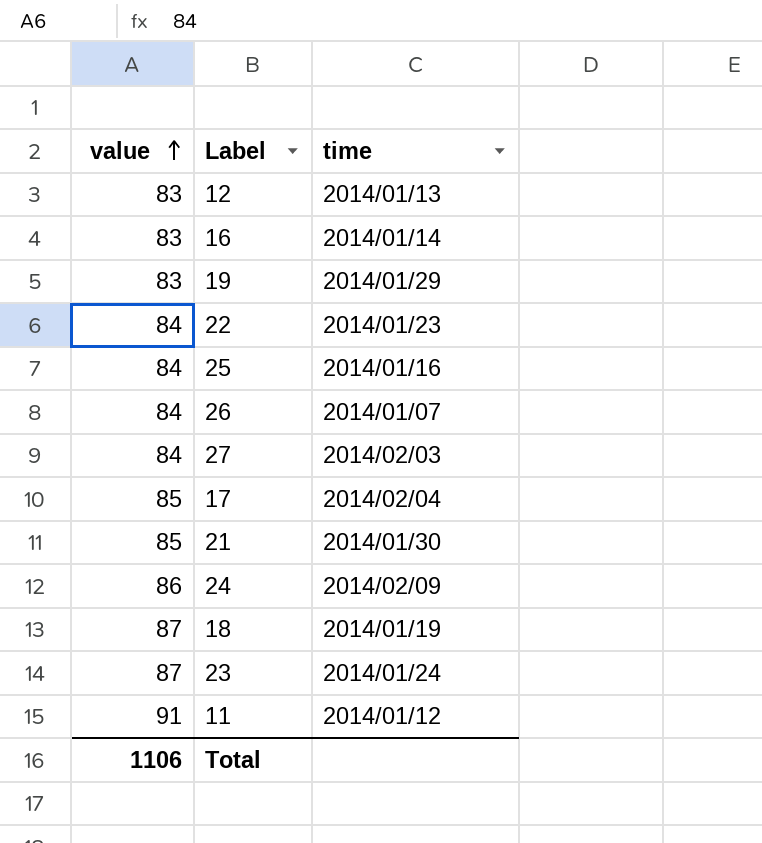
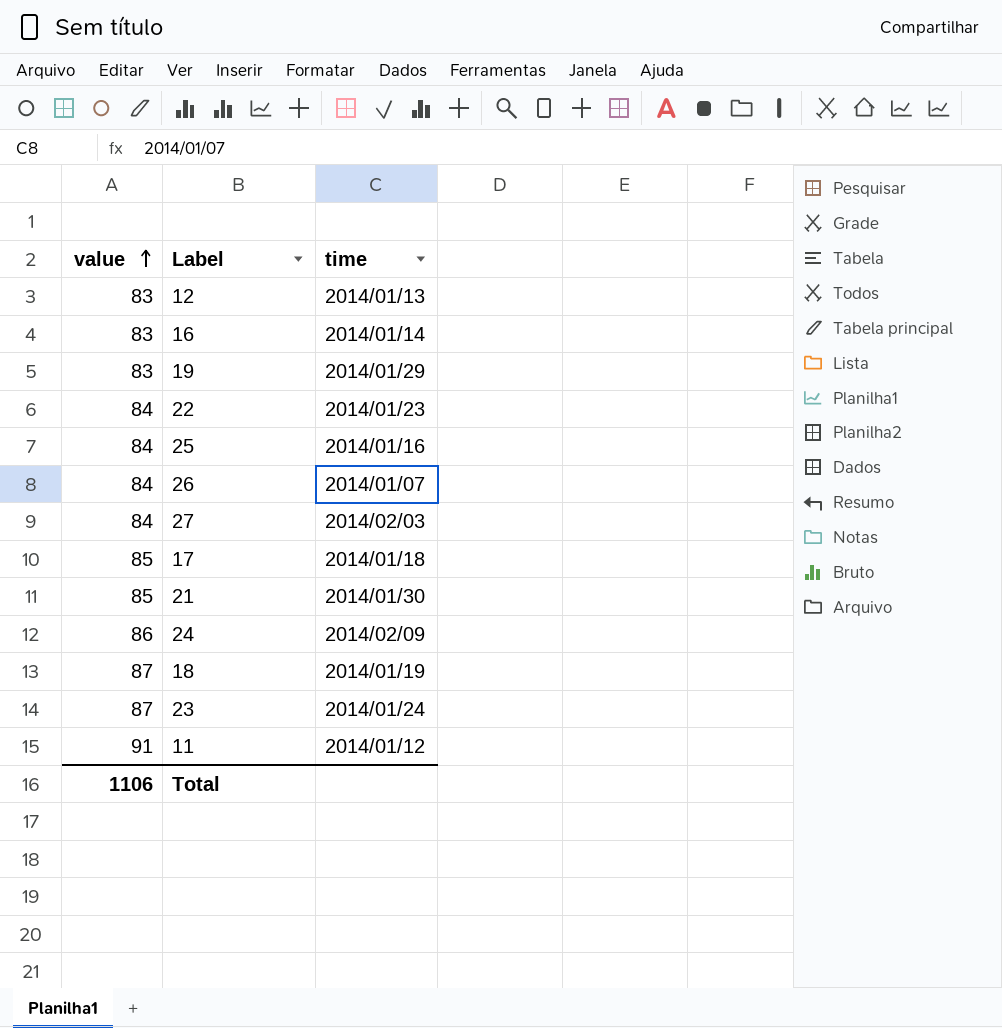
17 | time: 2014/02/04 -> 2014/01/18

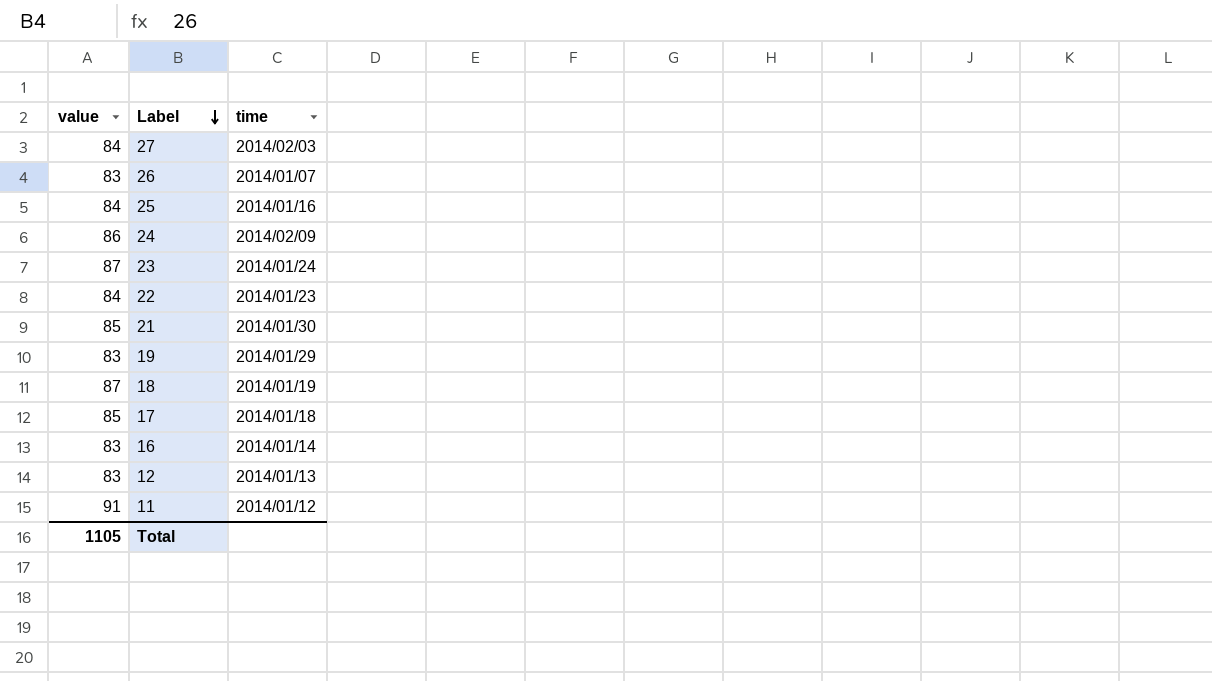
row order: value ascending -> Label descending
26 | value: 84 -> 83
Total | value: 1106 -> 1105

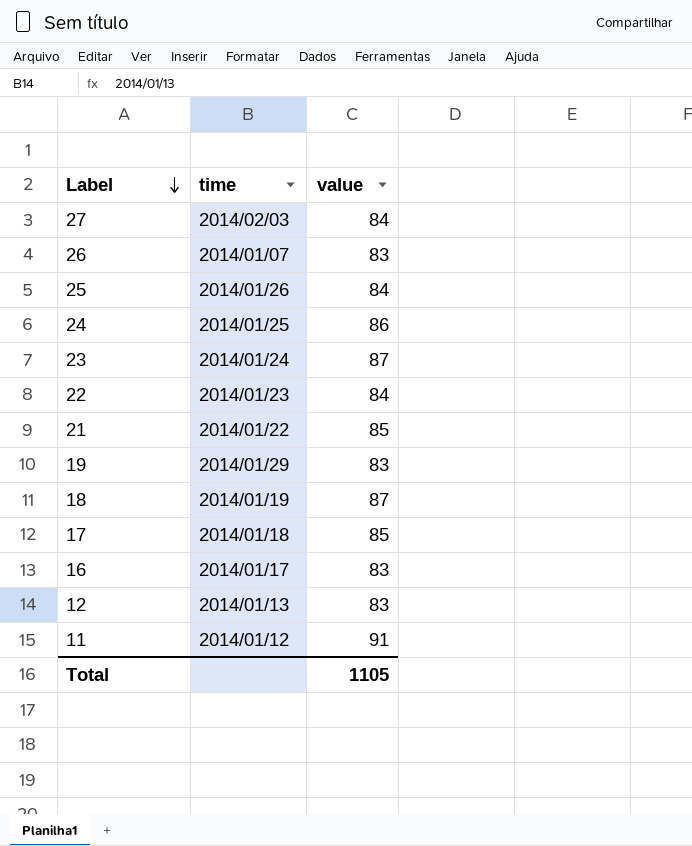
column value | position: 1 -> 3
25 | time: 2014/01/16 -> 2014/01/26
24 | time: 2014/02/09 -> 2014/01/25
21 | time: 2014/01/30 -> 2014/01/22
16 | time: 2014/01/14 -> 2014/01/17

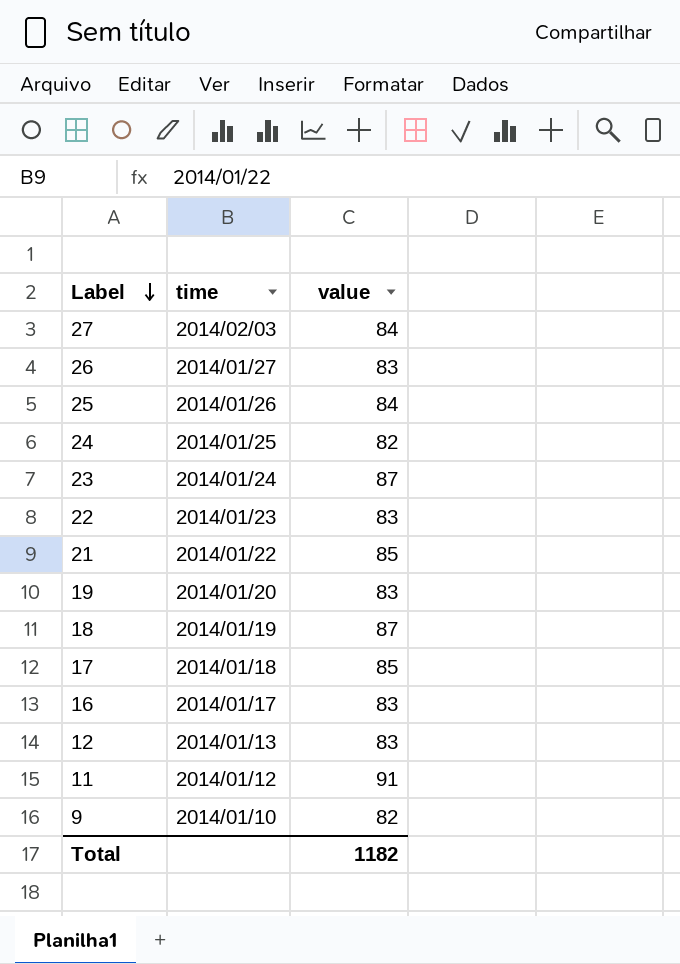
26 | time: 2014/01/07 -> 2014/01/27
24 | value: 86 -> 82
22 | value: 84 -> 83
19 | time: 2014/01/29 -> 2014/01/20
row 9: none -> 2014/01/10 | 82
Total | value: 1105 -> 1182

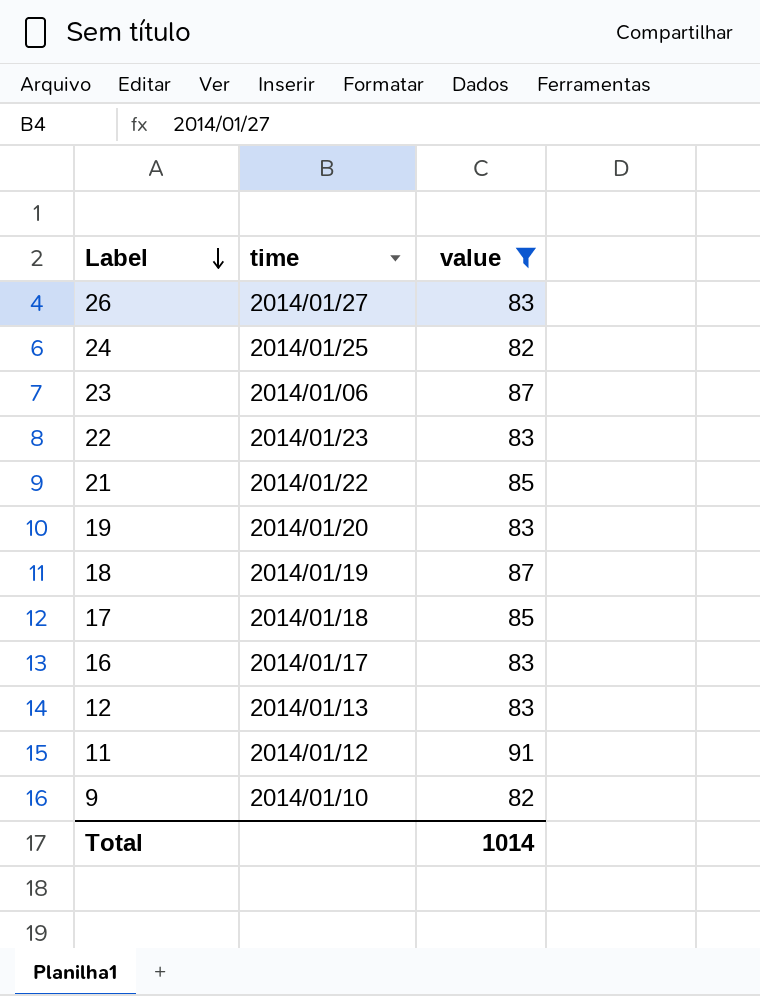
filter: none -> value != 84
23 | time: 2014/01/24 -> 2014/01/06
Total | value: 1182 -> 1014

